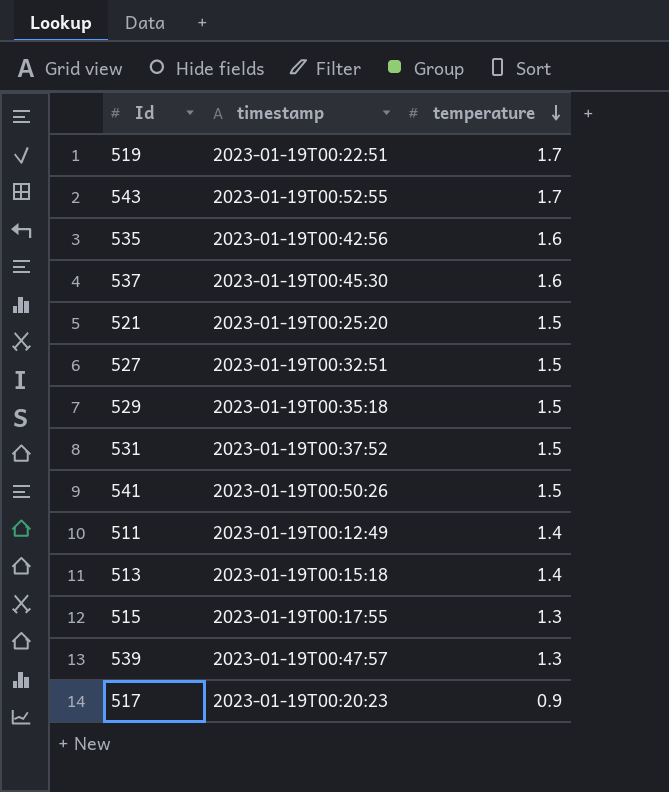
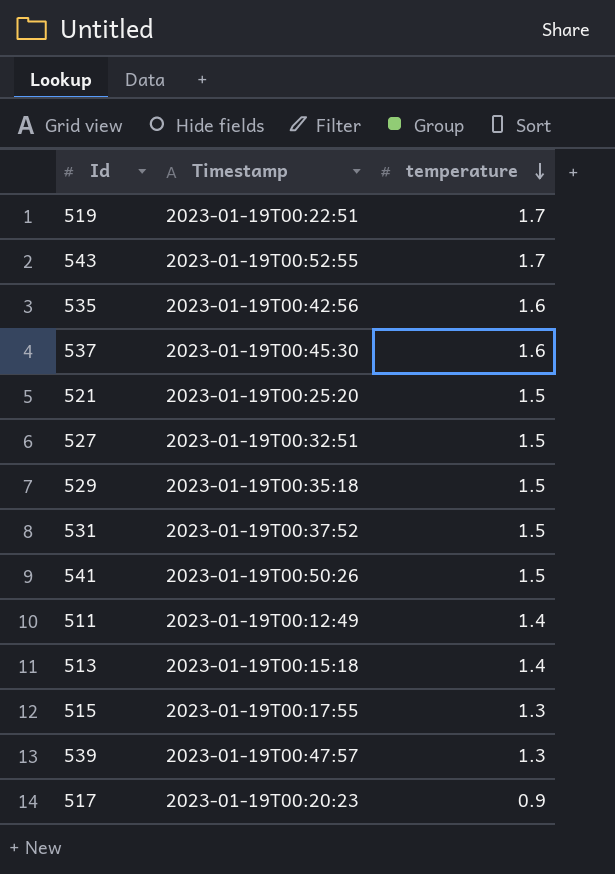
column name: timestamp -> Timestamp

